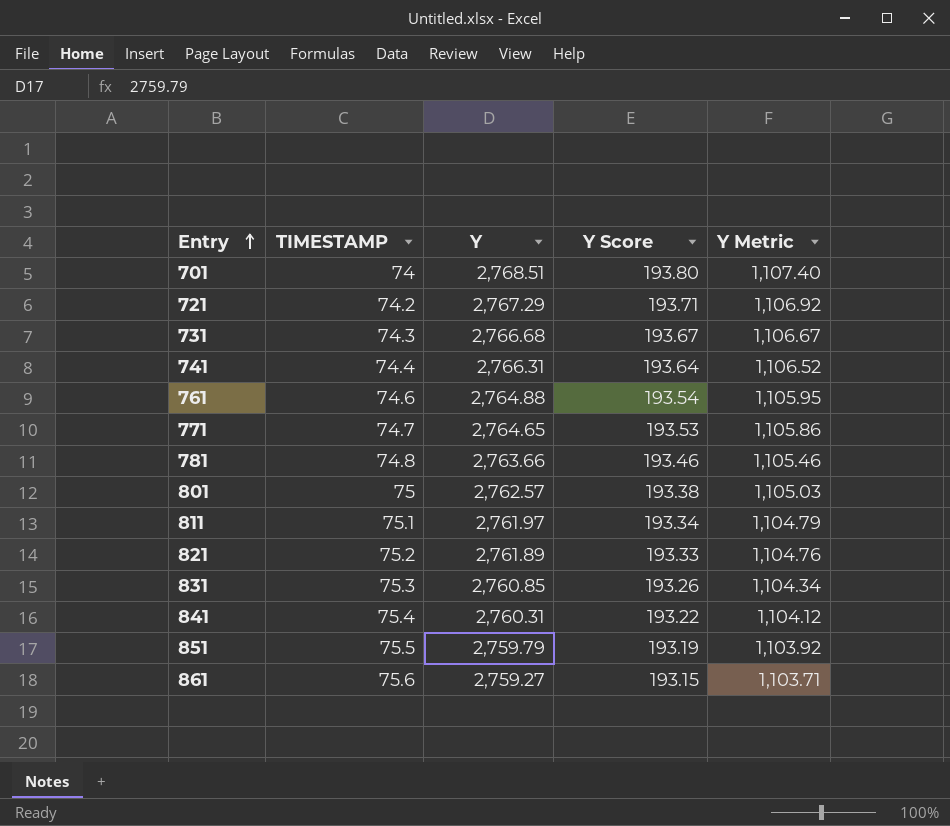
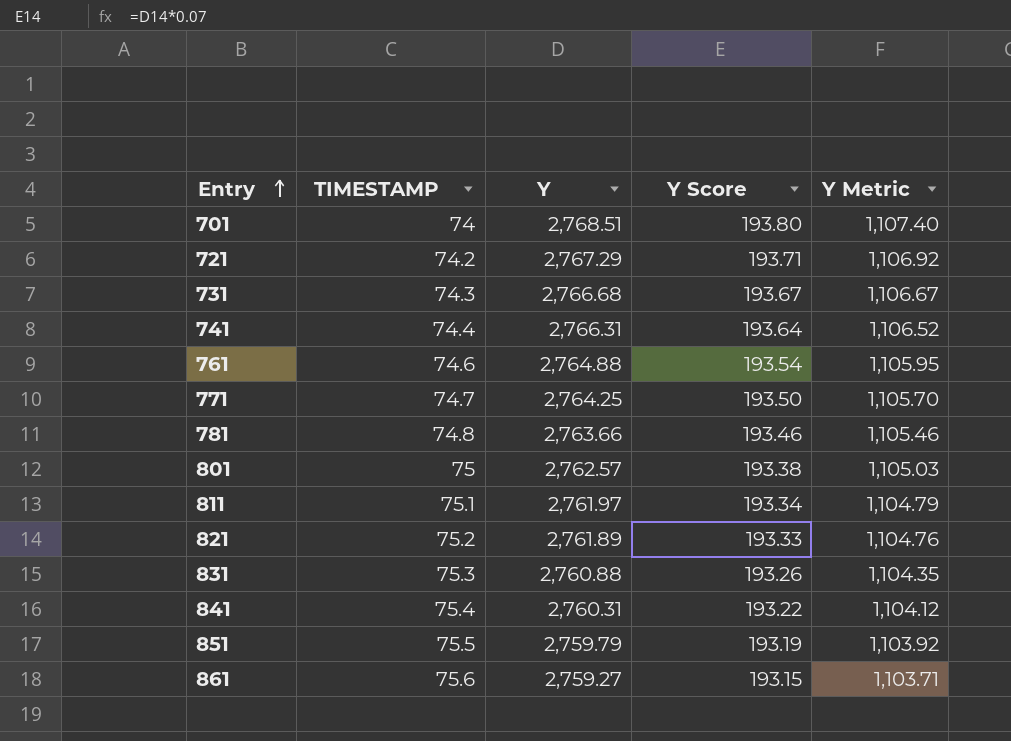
771 | Y: 2,764.65 -> 2,764.25
771 | Y Score: 193.53 -> 193.50
771 | Y Metric: 1,105.86 -> 1,105.70
831 | Y: 2,760.85 -> 2,760.88
831 | Y Metric: 1,104.34 -> 1,104.35

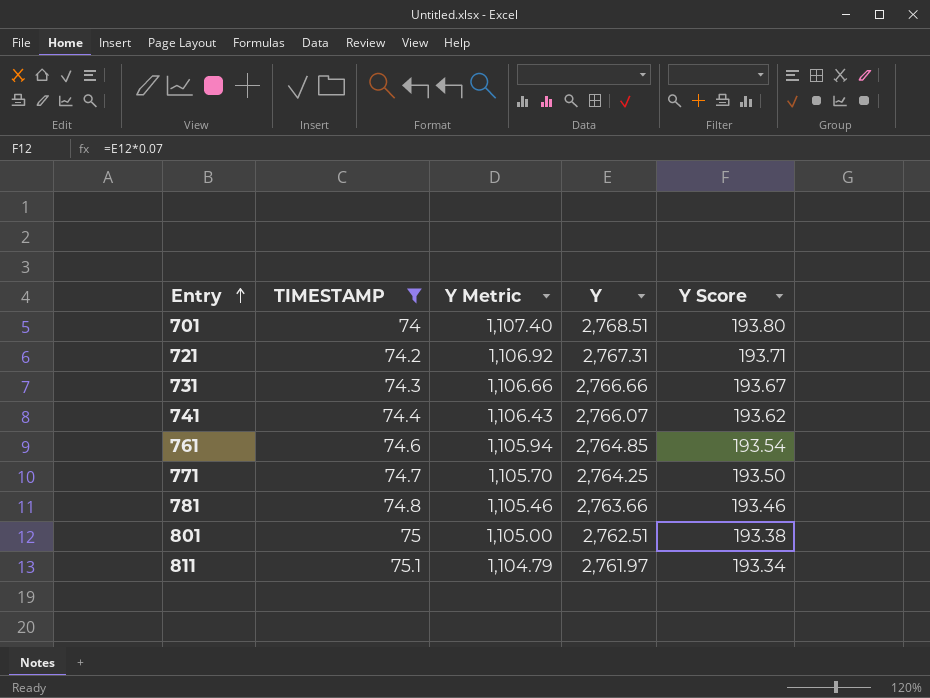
filter: none -> TIMESTAMP <= 75.1
column Y Metric | position: 5 -> 3
721 | Y: 2,767.29 -> 2,767.31
731 | Y Metric: 1,106.67 -> 1,106.66
731 | Y: 2,766.68 -> 2,766.66
741 | Y Metric: 1,106.52 -> 1,106.43
741 | Y: 2,766.31 -> 2,766.07
741 | Y Score: 193.64 -> 193.62
761 | Y Metric: 1,105.95 -> 1,105.94
761 | Y: 2,764.88 -> 2,764.85
801 | Y Metric: 1,105.03 -> 1,105.00
801 | Y: 2,762.57 -> 2,762.51

